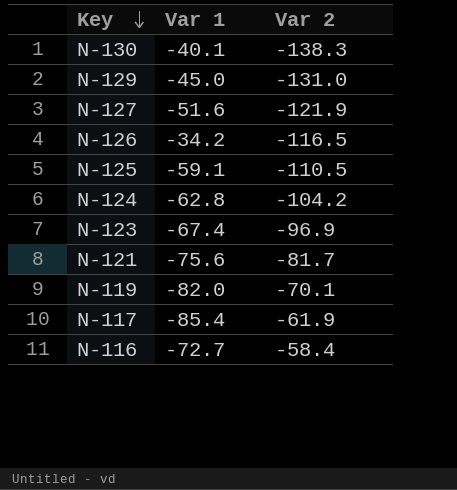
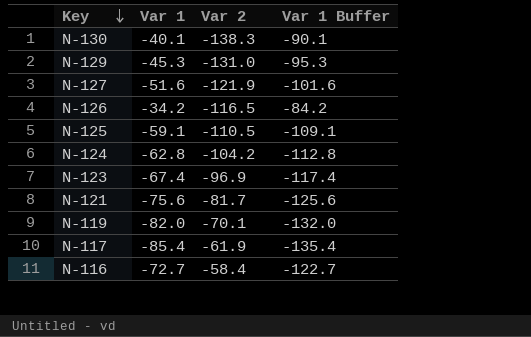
column Var 1 Buffer | formula: none -> [Var 1] - 50
N-129 | Var 1: -45.0 -> -45.3

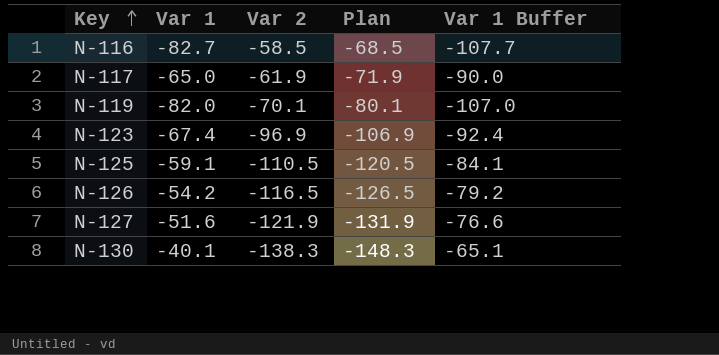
row order: Key descending -> Key ascending
column Plan | formula: none -> [Var 2] - 10
column Var 1 Buffer | formula: [Var 1] - 50 -> [Var 1] - 25
row N-129: -45.3 | -131.0 | -95.3 -> none
row N-124: -62.8 | -104.2 | -112.8 -> none
row N-121: -75.6 | -81.7 | -125.6 -> none
N-116 | Var 1: -72.7 -> -82.7
N-116 | Var 2: -58.4 -> -58.5
N-117 | Var 1: -85.4 -> -65.0
N-126 | Var 1: -34.2 -> -54.2

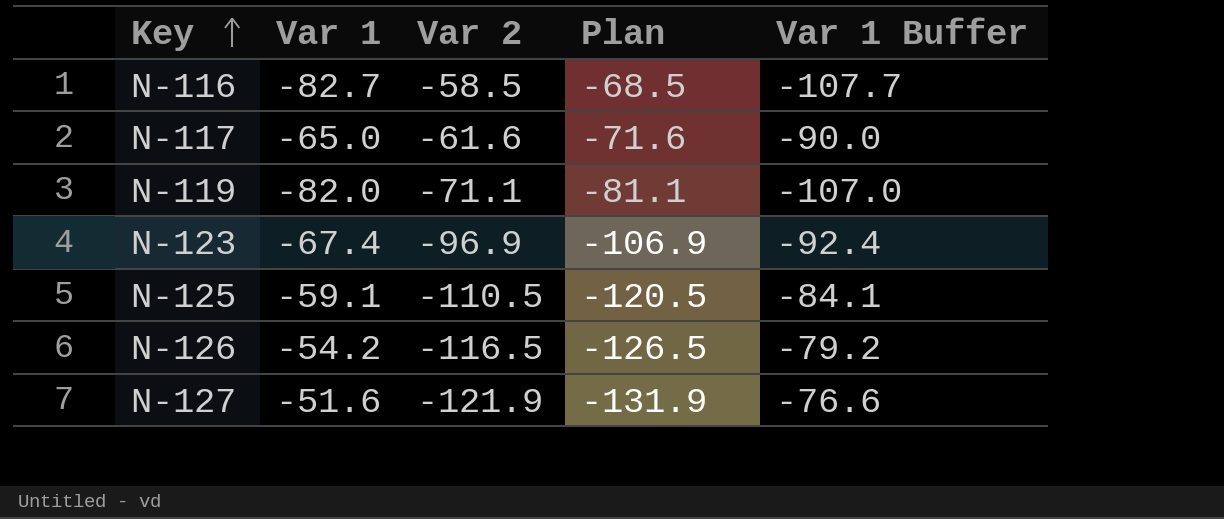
row N-130: -40.1 | -138.3 | -148.3 | -65.1 -> none
N-117 | Var 2: -61.9 -> -61.6
N-117 | Plan: -71.9 -> -71.6
N-119 | Var 2: -70.1 -> -71.1
N-119 | Plan: -80.1 -> -81.1

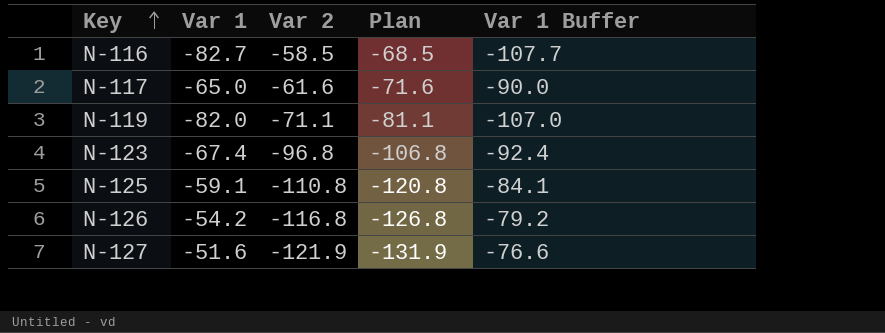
N-123 | Var 2: -96.9 -> -96.8
N-123 | Plan: -106.9 -> -106.8
N-125 | Var 2: -110.5 -> -110.8
N-125 | Plan: -120.5 -> -120.8
N-126 | Var 2: -116.5 -> -116.8
N-126 | Plan: -126.5 -> -126.8

